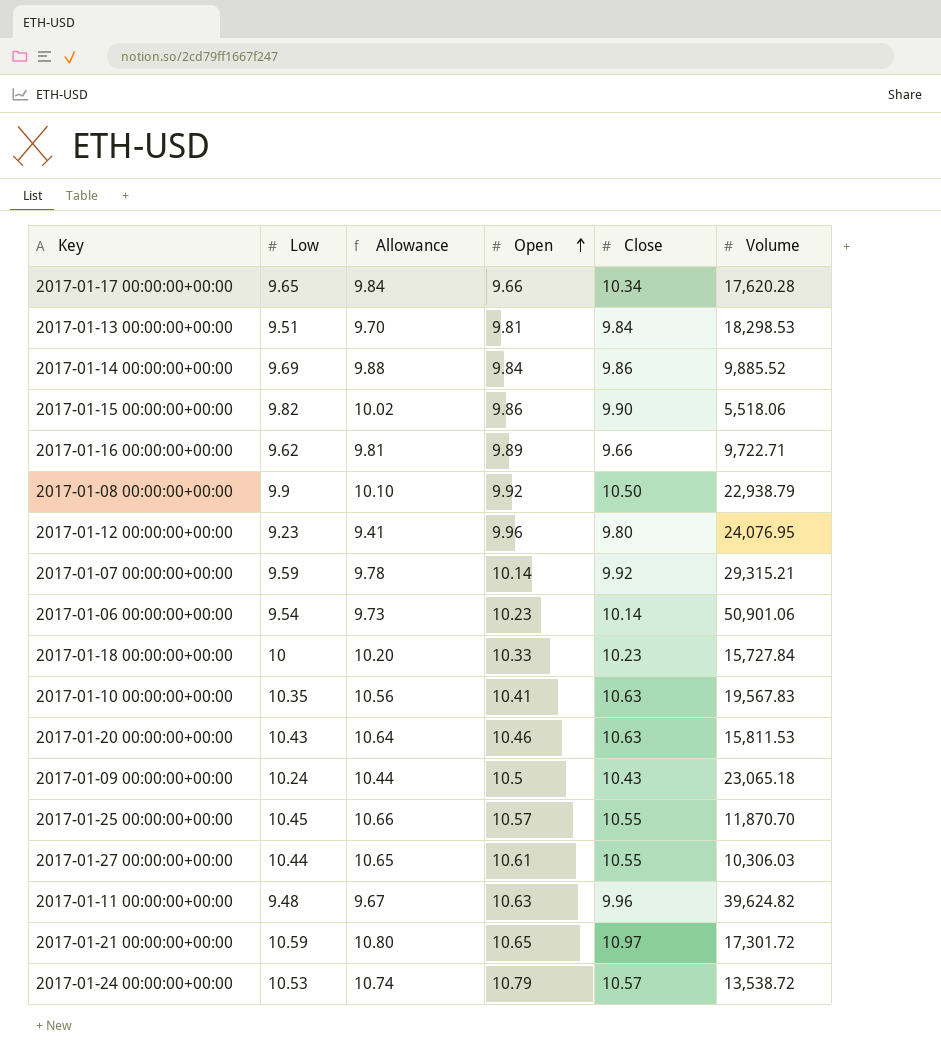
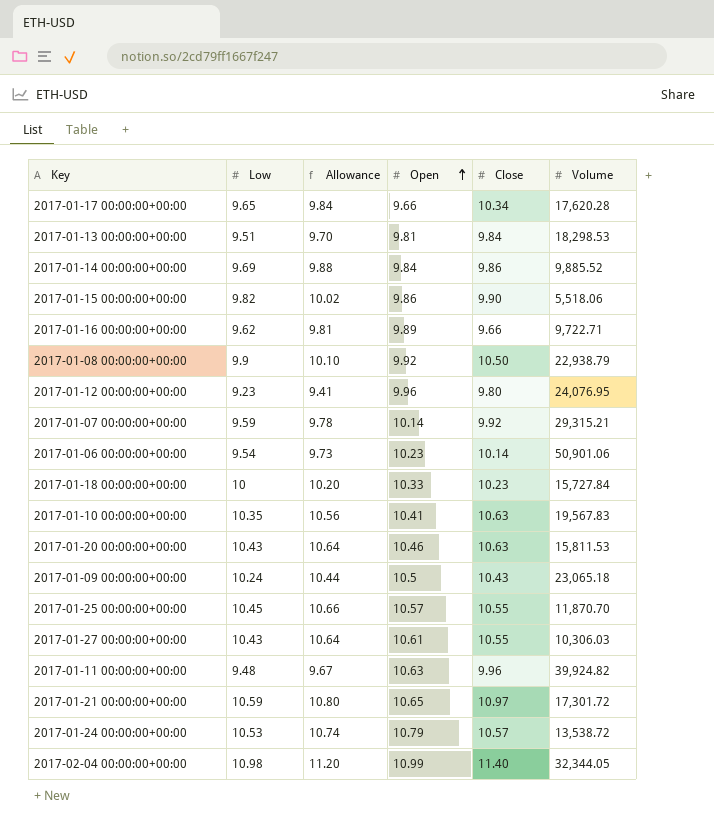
2017-01-27 00:00:00+00:00 | Low: 10.44 -> 10.43
2017-01-27 00:00:00+00:00 | Allowance: 10.65 -> 10.64
2017-01-11 00:00:00+00:00 | Volume: 39,624.82 -> 39,924.82
row 2017-02-04 00:00:00+00:00: none -> 10.98 | 11.20 | 10.99 | 11.40 | 32,344.05

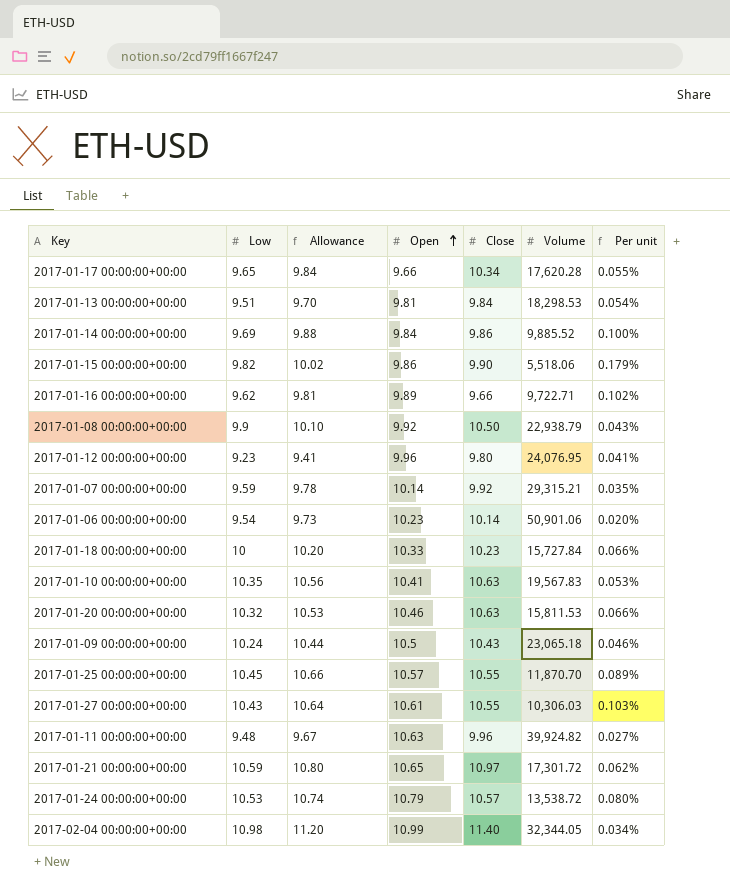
column Per unit | formula: none -> [Open] / [Volume]
2017-01-20 00:00:00+00:00 | Low: 10.43 -> 10.32
2017-01-20 00:00:00+00:00 | Allowance: 10.64 -> 10.53

